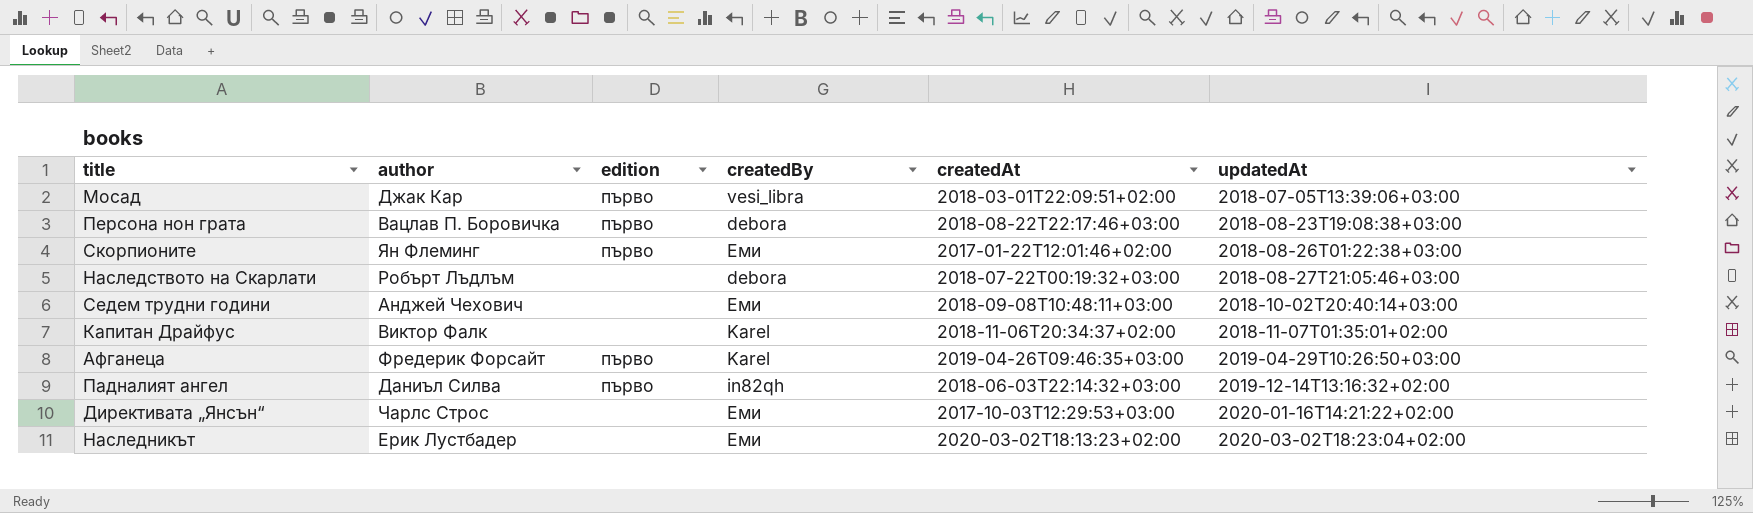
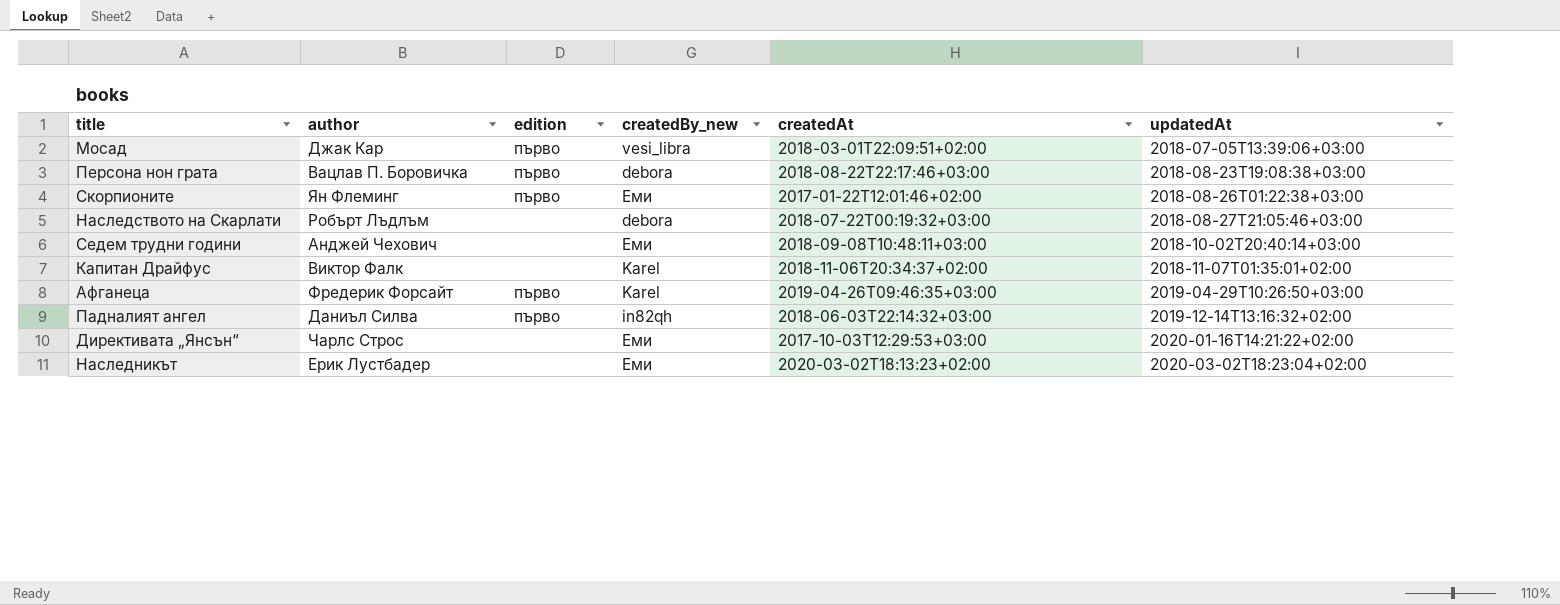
column name: createdBy -> createdBy_new

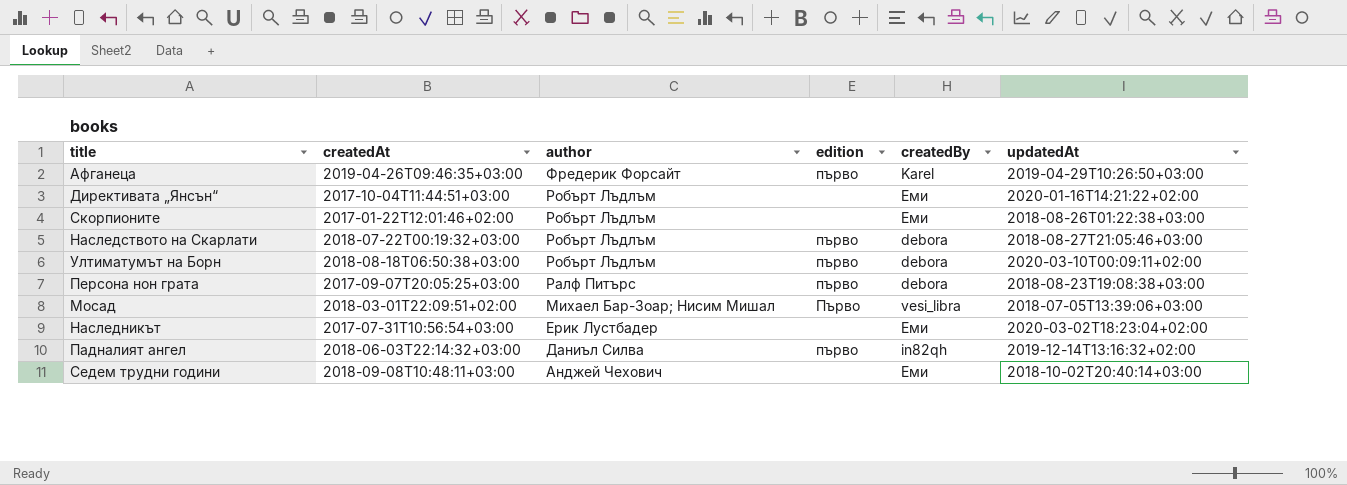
row order: updatedAt ascending -> author descending
column createdAt | position: 5 -> 2
column name: createdBy_new -> createdBy
row Капитан Драйфус: Виктор Фалк | none | Karel | 2018-11-06T20:34:37+02:00 | 2018-11-07T01:35:01+02:00 -> none
Директивата „Янсън“ | createdAt: 2017-10-03T12:29:53+03:00 -> 2017-10-04T11:44:51+03:00
Директивата „Янсън“ | author: Чарлс Строс -> Робърт Лъдлъм
Скорпионите | author: Ян Флеминг -> Робърт Лъдлъм
Скорпионите | edition: първо -> none
Наследството на Скарлати | edition: none -> първо
row Ултиматумът на Борн: none -> 2018-08-18T06:50:38+03:00 | Робърт Лъдлъм | първо | debora | 2020-03-10T00:09:11+02:00
Персона нон грата | createdAt: 2018-08-22T22:17:46+03:00 -> 2017-09-07T20:05:25+03:00
Персона нон грата | author: Вацлав П. Боровичка -> Ралф Питърс
Мосад | author: Джак Кар -> Михаел Бар-Зоар; Нисим Мишал
Мосад | edition: първо -> Първо
Наследникът | createdAt: 2020-03-02T18:13:23+02:00 -> 2017-07-31T10:56:54+03:00

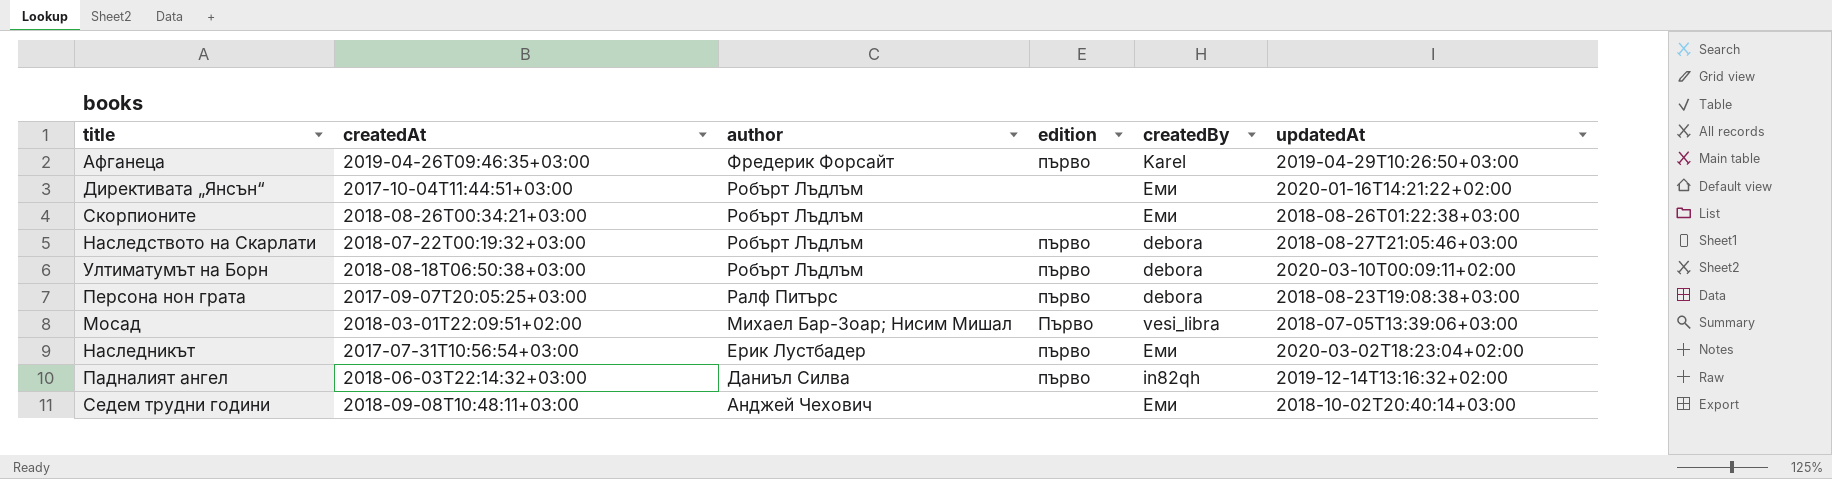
Скорпионите | createdAt: 2017-01-22T12:01:46+02:00 -> 2018-08-26T00:34:21+03:00
Наследникът | edition: none -> първо

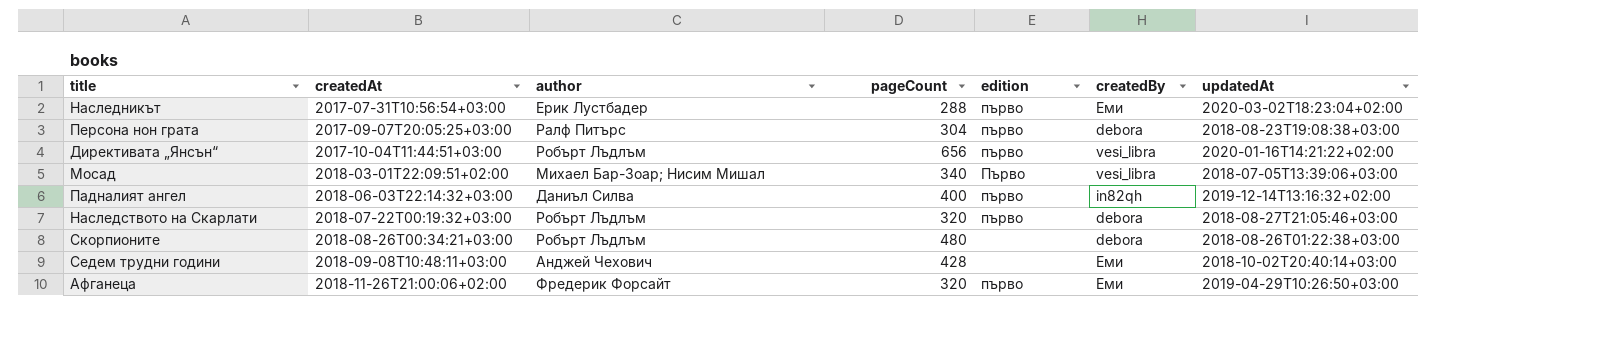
row order: author descending -> createdAt ascending
column pageCount | position: none -> 4
row Ултиматумът на Борн: 2018-08-18T06:50:38+03:00 | Робърт Лъдлъм | първо | debora | 2020-03-10T00:09:11+02:00 -> none
Директивата „Янсън“ | edition: none -> първо
Директивата „Янсън“ | createdBy: Еми -> vesi_libra
Скорпионите | createdBy: Еми -> debora
Афганеца | createdAt: 2019-04-26T09:46:35+03:00 -> 2018-11-26T21:00:06+02:00
Афганеца | createdBy: Karel -> Еми

